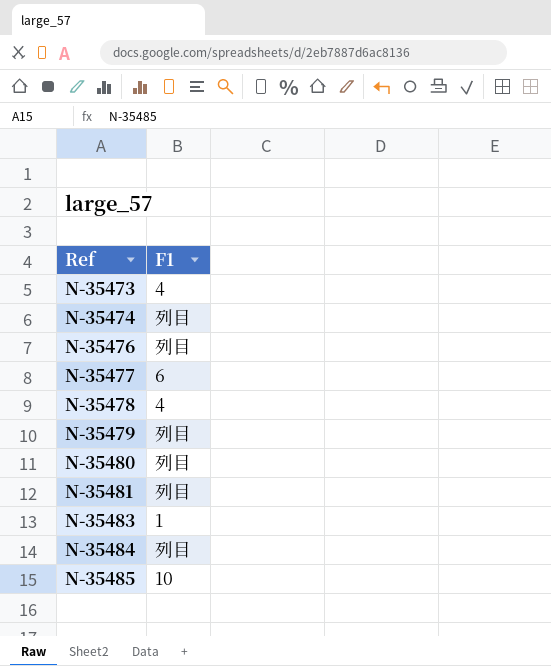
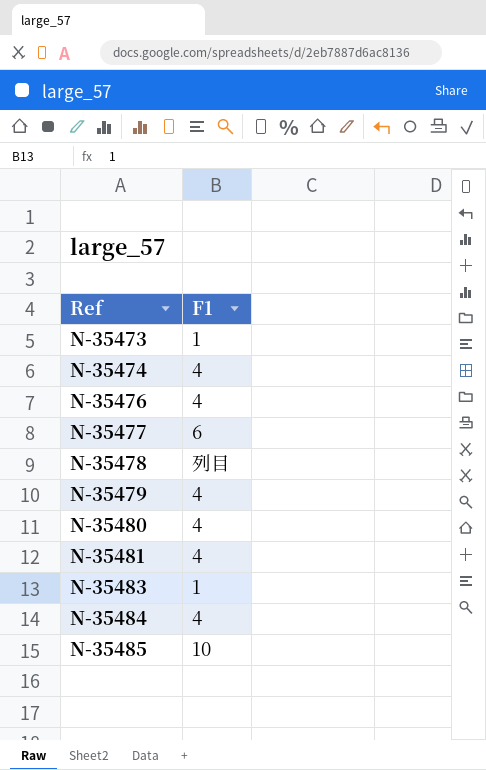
N-35473 | F1: 4 -> 1
N-35474 | F1: 列目 -> 4
N-35476 | F1: 列目 -> 4
N-35478 | F1: 4 -> 列目
N-35479 | F1: 列目 -> 4
N-35480 | F1: 列目 -> 4
N-35481 | F1: 列目 -> 4
N-35484 | F1: 列目 -> 4

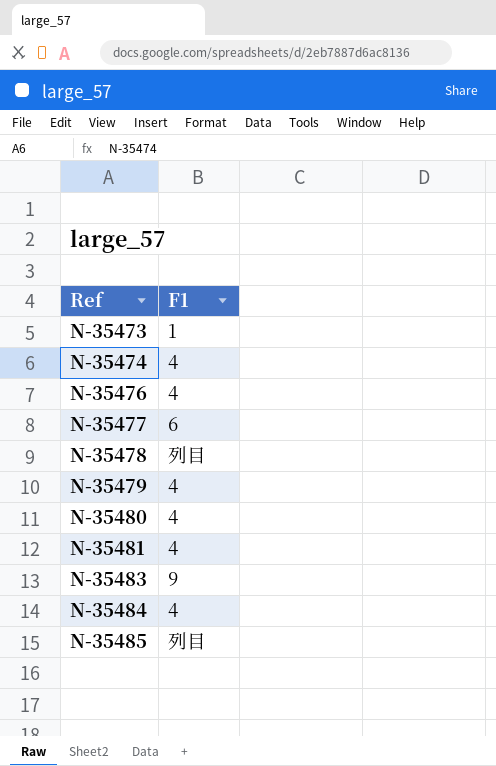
N-35483 | F1: 1 -> 9
N-35485 | F1: 10 -> 列目

